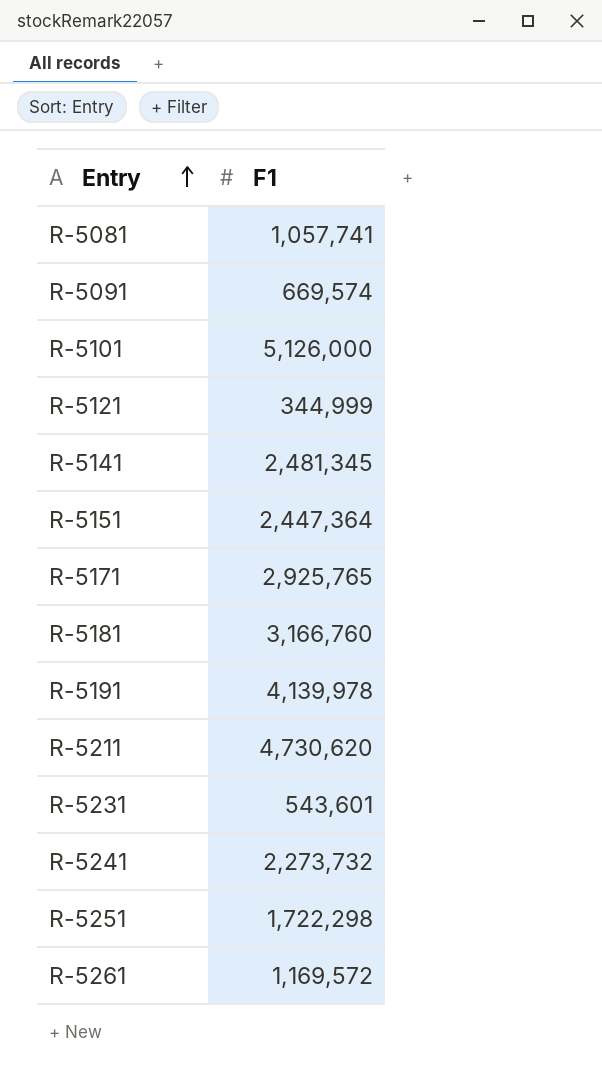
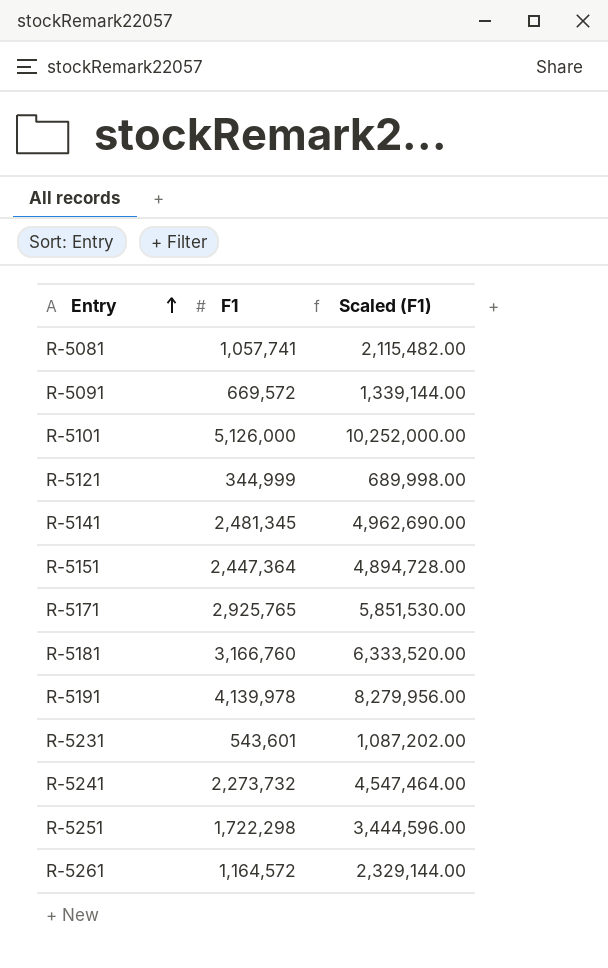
column Scaled (F1) | formula: none -> [F1] * 2
row R-5211: 4,730,620 -> none
R-5091 | F1: 669,574 -> 669,572
R-5261 | F1: 1,169,572 -> 1,164,572

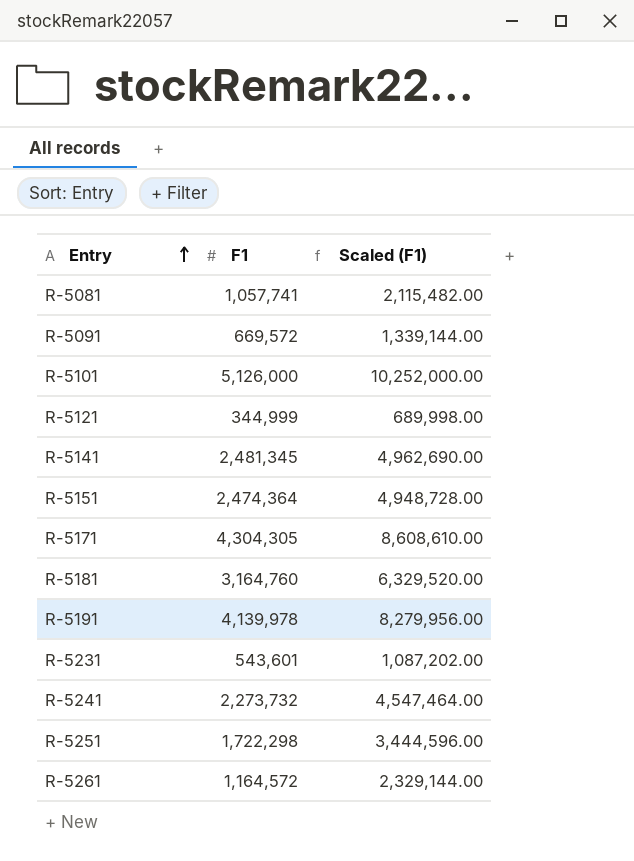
R-5151 | F1: 2,447,364 -> 2,474,364
R-5151 | Scaled (F1): 4,894,728.00 -> 4,948,728.00
R-5171 | F1: 2,925,765 -> 4,304,305
R-5171 | Scaled (F1): 5,851,530.00 -> 8,608,610.00
R-5181 | F1: 3,166,760 -> 3,164,760
R-5181 | Scaled (F1): 6,333,520.00 -> 6,329,520.00

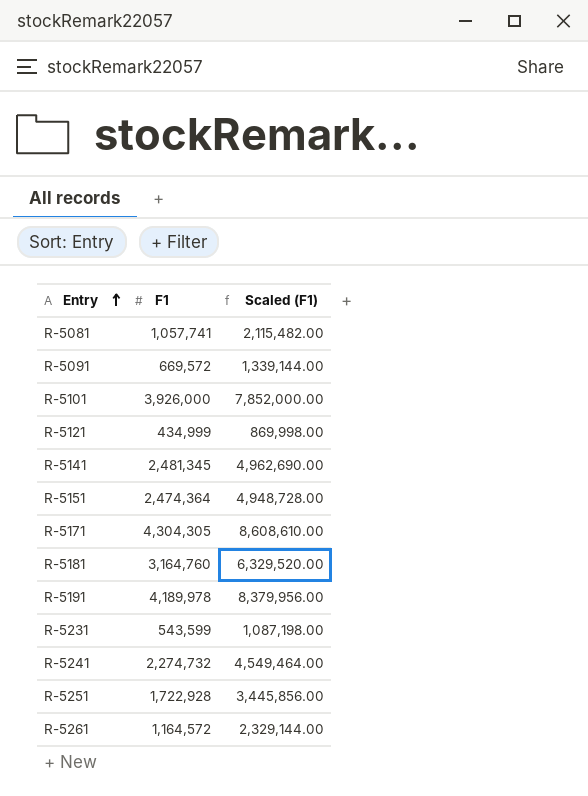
R-5101 | F1: 5,126,000 -> 3,926,000
R-5101 | Scaled (F1): 10,252,000.00 -> 7,852,000.00
R-5121 | F1: 344,999 -> 434,999
R-5121 | Scaled (F1): 689,998.00 -> 869,998.00
R-5191 | F1: 4,139,978 -> 4,189,978
R-5191 | Scaled (F1): 8,279,956.00 -> 8,379,956.00
R-5231 | F1: 543,601 -> 543,599
R-5231 | Scaled (F1): 1,087,202.00 -> 1,087,198.00
R-5241 | F1: 2,273,732 -> 2,274,732
R-5241 | Scaled (F1): 4,547,464.00 -> 4,549,464.00
R-5251 | F1: 1,722,298 -> 1,722,928
R-5251 | Scaled (F1): 3,444,596.00 -> 3,445,856.00

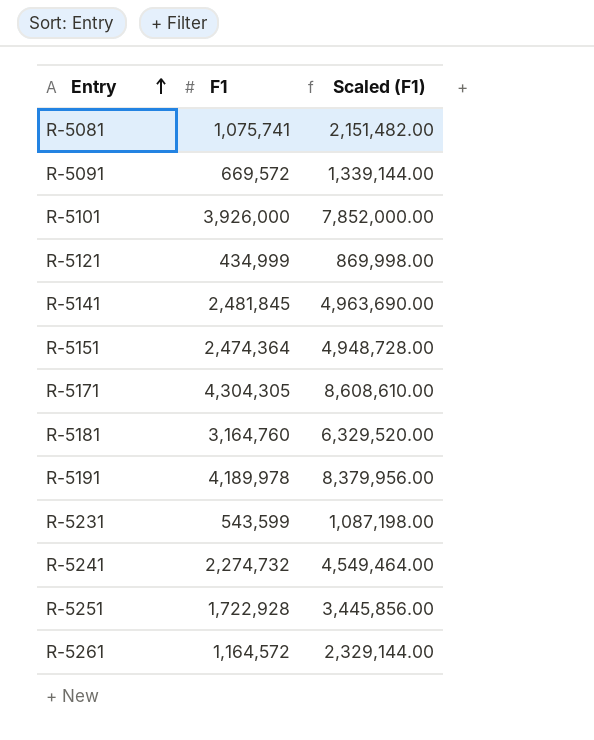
R-5081 | F1: 1,057,741 -> 1,075,741
R-5081 | Scaled (F1): 2,115,482.00 -> 2,151,482.00
R-5141 | F1: 2,481,345 -> 2,481,845
R-5141 | Scaled (F1): 4,962,690.00 -> 4,963,690.00

